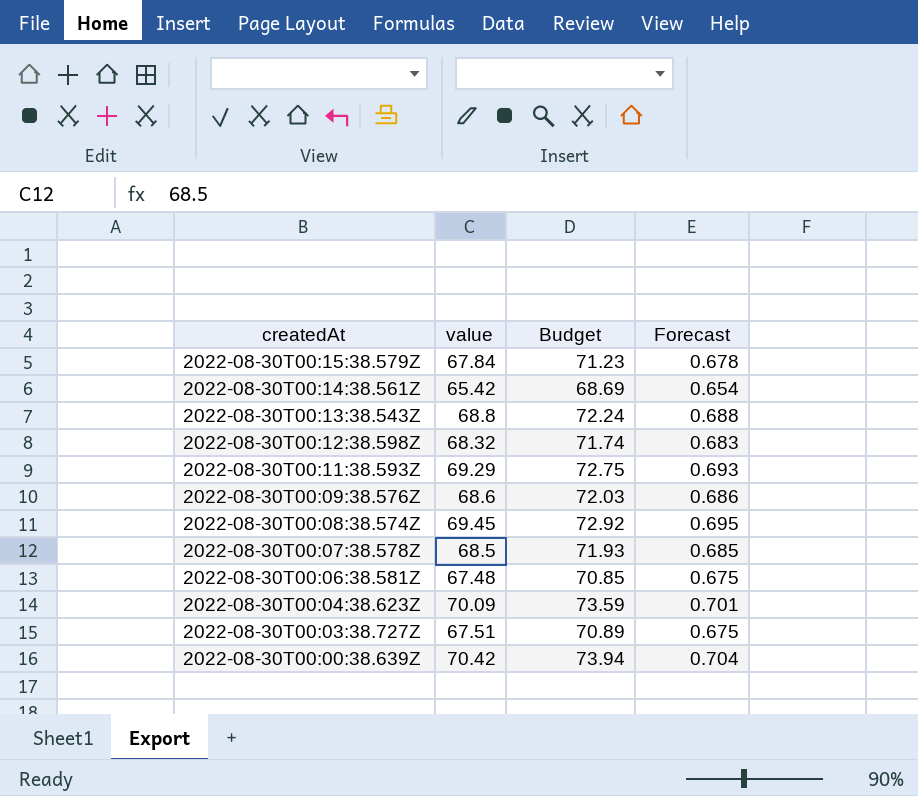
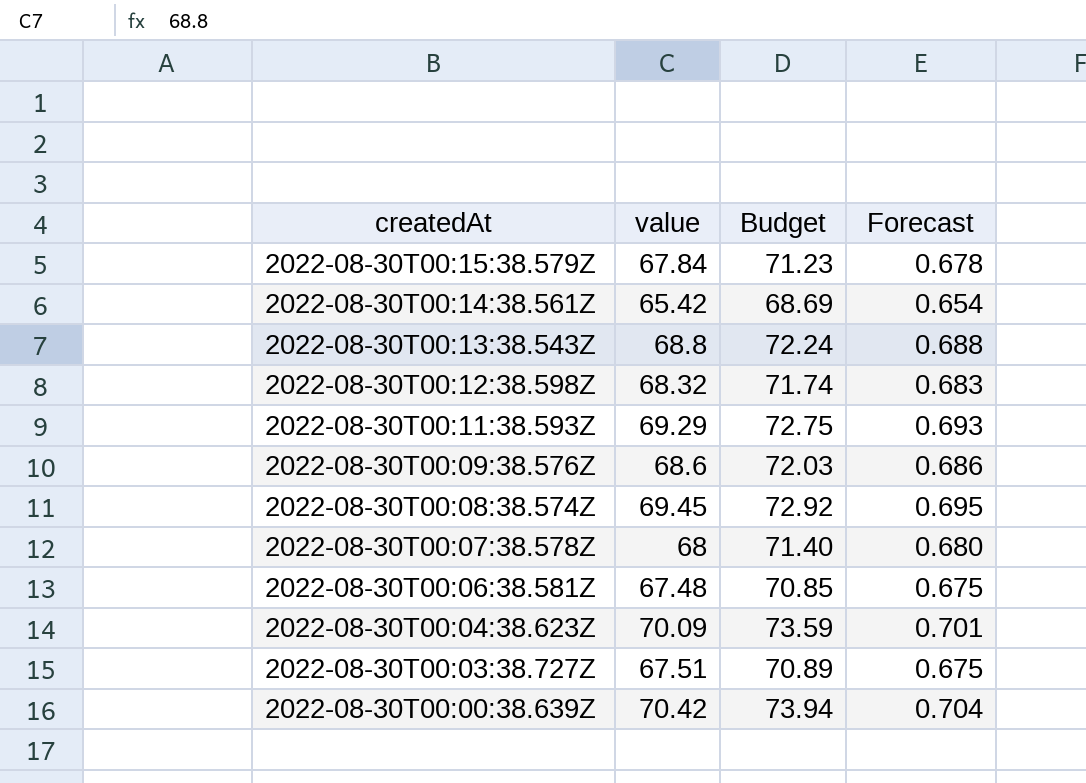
2022-08-30T00:07:38.578Z | value: 68.5 -> 68
2022-08-30T00:07:38.578Z | Budget: 71.93 -> 71.40
2022-08-30T00:07:38.578Z | Forecast: 0.685 -> 0.680

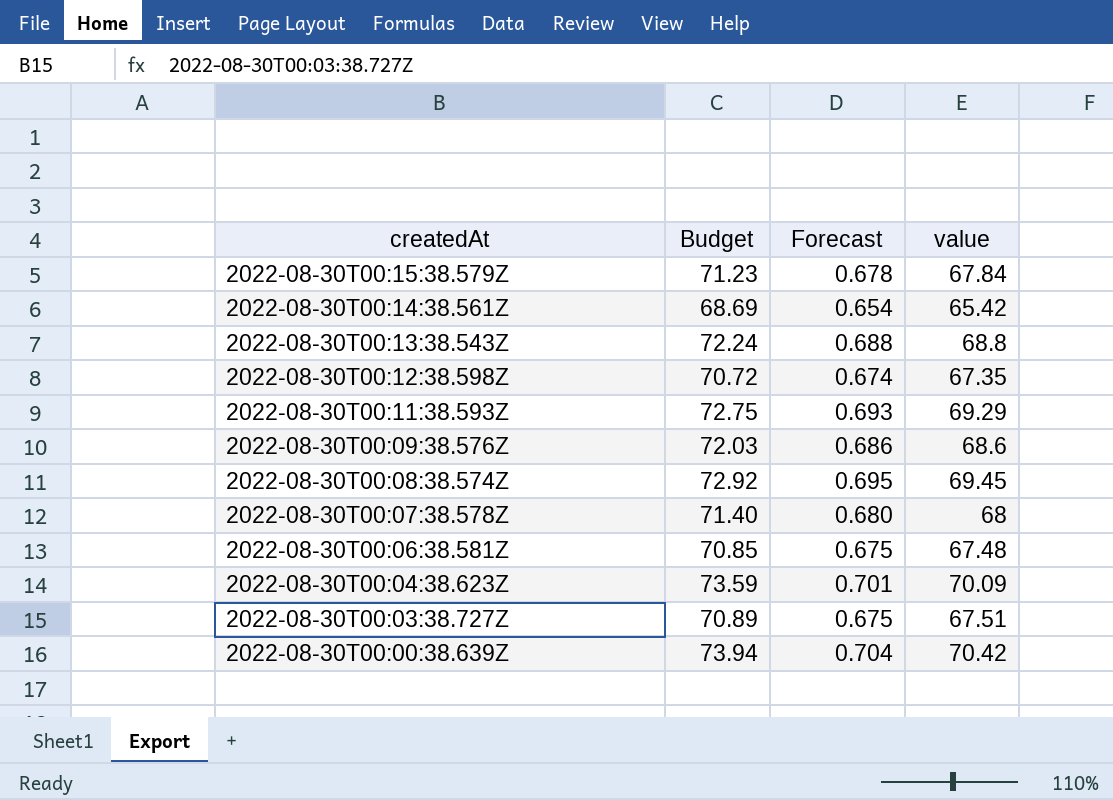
column value | position: 2 -> 4
2022-08-30T00:12:38.598Z | Budget: 71.74 -> 70.72
2022-08-30T00:12:38.598Z | Forecast: 0.683 -> 0.674
2022-08-30T00:12:38.598Z | value: 68.32 -> 67.35

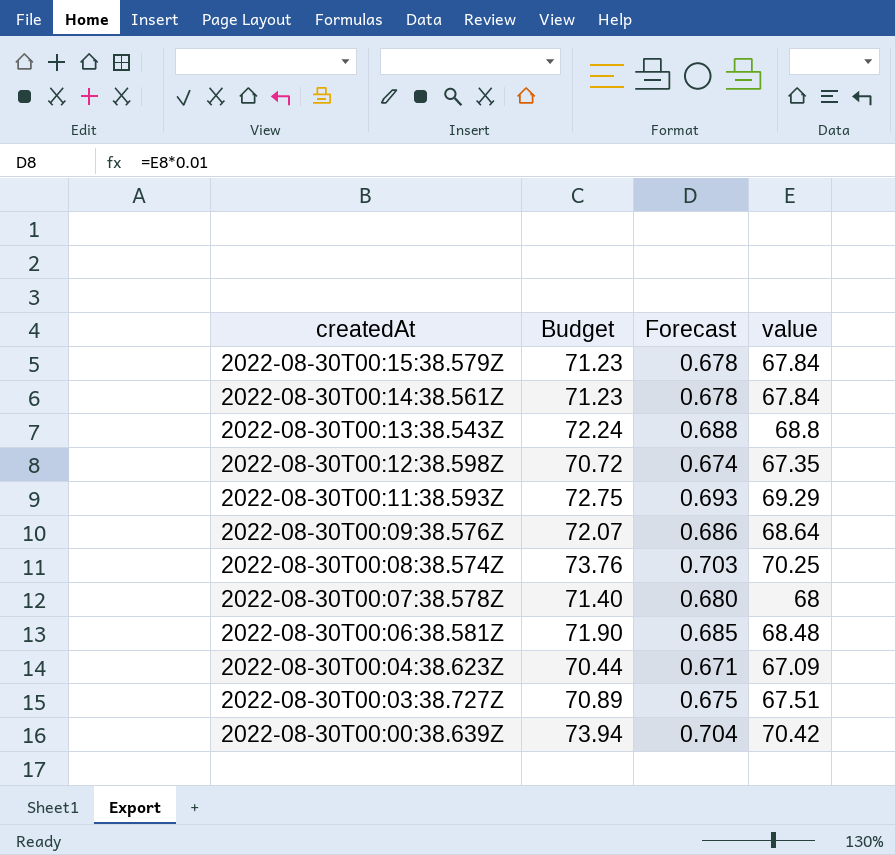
2022-08-30T00:14:38.561Z | Budget: 68.69 -> 71.23
2022-08-30T00:14:38.561Z | Forecast: 0.654 -> 0.678
2022-08-30T00:14:38.561Z | value: 65.42 -> 67.84
2022-08-30T00:09:38.576Z | Budget: 72.03 -> 72.07
2022-08-30T00:09:38.576Z | value: 68.6 -> 68.64
2022-08-30T00:08:38.574Z | Budget: 72.92 -> 73.76
2022-08-30T00:08:38.574Z | Forecast: 0.695 -> 0.703
2022-08-30T00:08:38.574Z | value: 69.45 -> 70.25
2022-08-30T00:06:38.581Z | Budget: 70.85 -> 71.90
2022-08-30T00:06:38.581Z | Forecast: 0.675 -> 0.685
2022-08-30T00:06:38.581Z | value: 67.48 -> 68.48
2022-08-30T00:04:38.623Z | Budget: 73.59 -> 70.44
2022-08-30T00:04:38.623Z | Forecast: 0.701 -> 0.671
2022-08-30T00:04:38.623Z | value: 70.09 -> 67.09

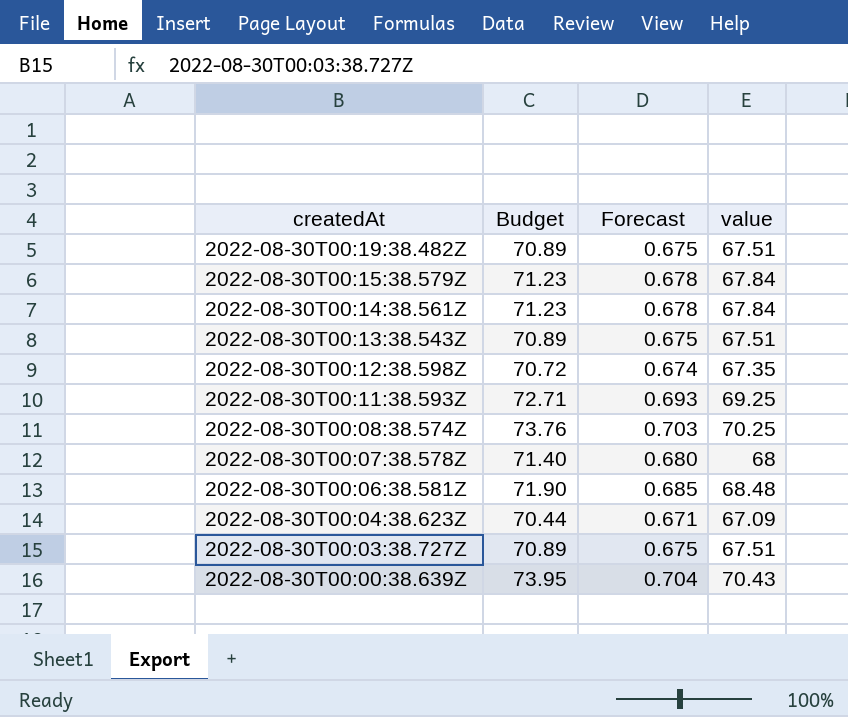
row 2022-08-30T00:09:38.576Z: 72.07 | 0.686 | 68.64 -> none
row 2022-08-30T00:19:38.482Z: none -> 70.89 | 0.675 | 67.51
2022-08-30T00:13:38.543Z | Budget: 72.24 -> 70.89
2022-08-30T00:13:38.543Z | Forecast: 0.688 -> 0.675
2022-08-30T00:13:38.543Z | value: 68.8 -> 67.51
2022-08-30T00:11:38.593Z | Budget: 72.75 -> 72.71
2022-08-30T00:11:38.593Z | value: 69.29 -> 69.25
2022-08-30T00:00:38.639Z | Budget: 73.94 -> 73.95
2022-08-30T00:00:38.639Z | value: 70.42 -> 70.43

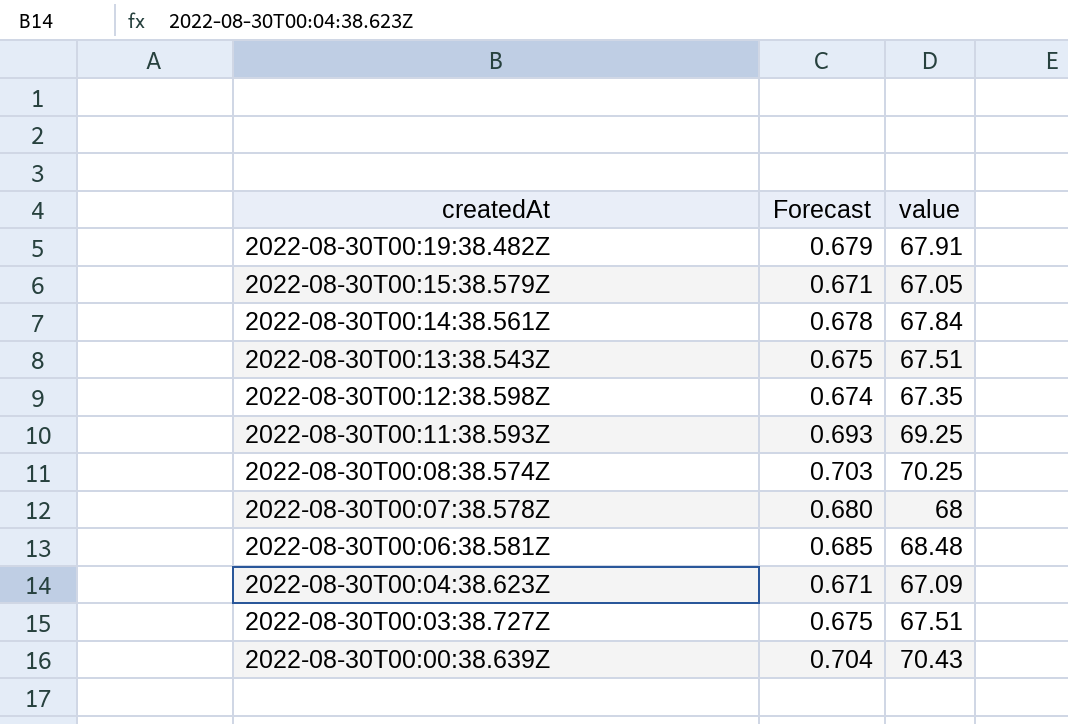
column Budget | formula: [value] * 1.05 -> none
2022-08-30T00:19:38.482Z | Forecast: 0.675 -> 0.679
2022-08-30T00:19:38.482Z | value: 67.51 -> 67.91
2022-08-30T00:15:38.579Z | Forecast: 0.678 -> 0.671
2022-08-30T00:15:38.579Z | value: 67.84 -> 67.05

